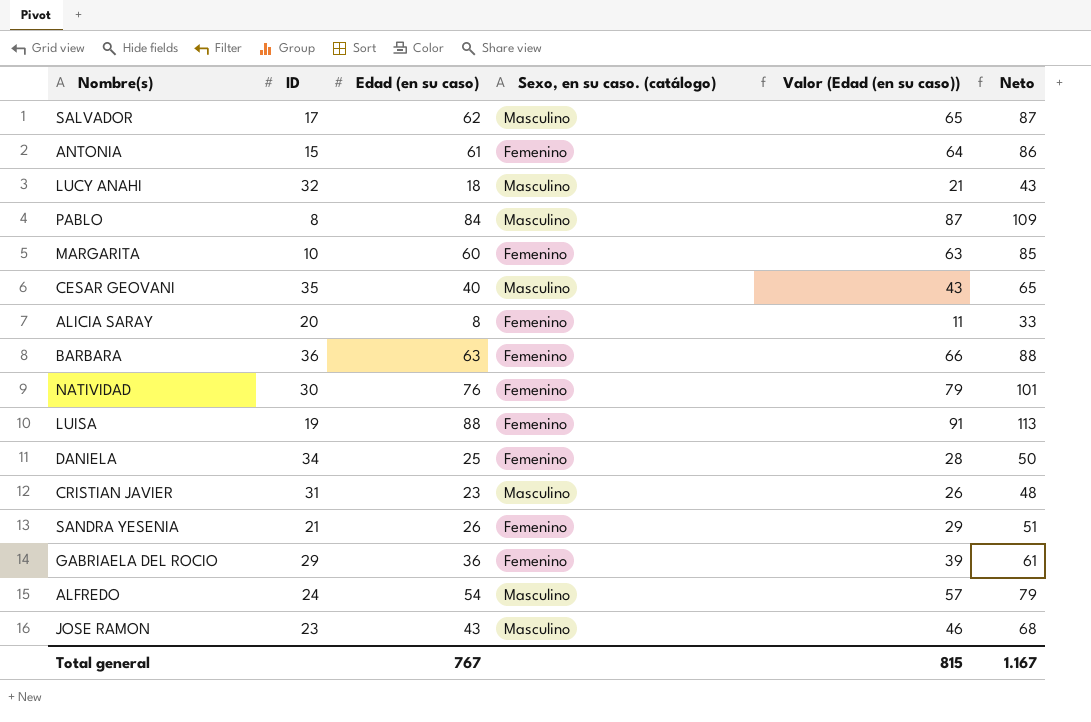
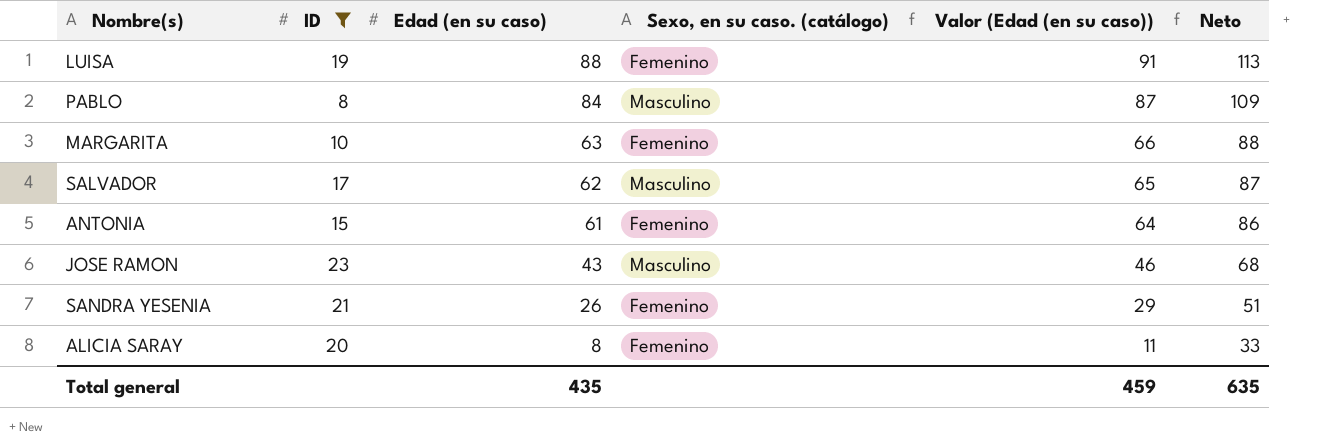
filter: none -> ID <= 23
row order: none -> Edad (en su caso) descending
MARGARITA | Edad (en su caso): 60 -> 63
MARGARITA | Valor (Edad (en su caso)): 63 -> 66
MARGARITA | Neto: 85 -> 88
Total general | Edad (en su caso): 767 -> 435
Total general | Valor (Edad (en su caso)): 815 -> 459
Total general | Neto: 1.167 -> 635

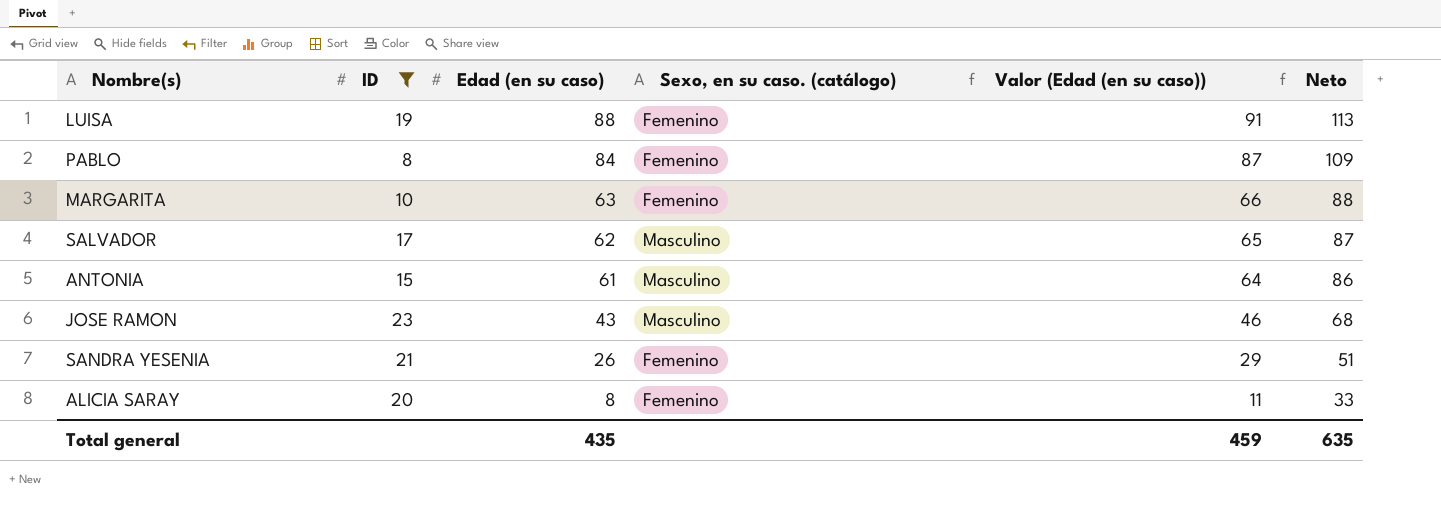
PABLO | Sexo, en su caso. (catálogo): Masculino -> Femenino
ANTONIA | Sexo, en su caso. (catálogo): Femenino -> Masculino

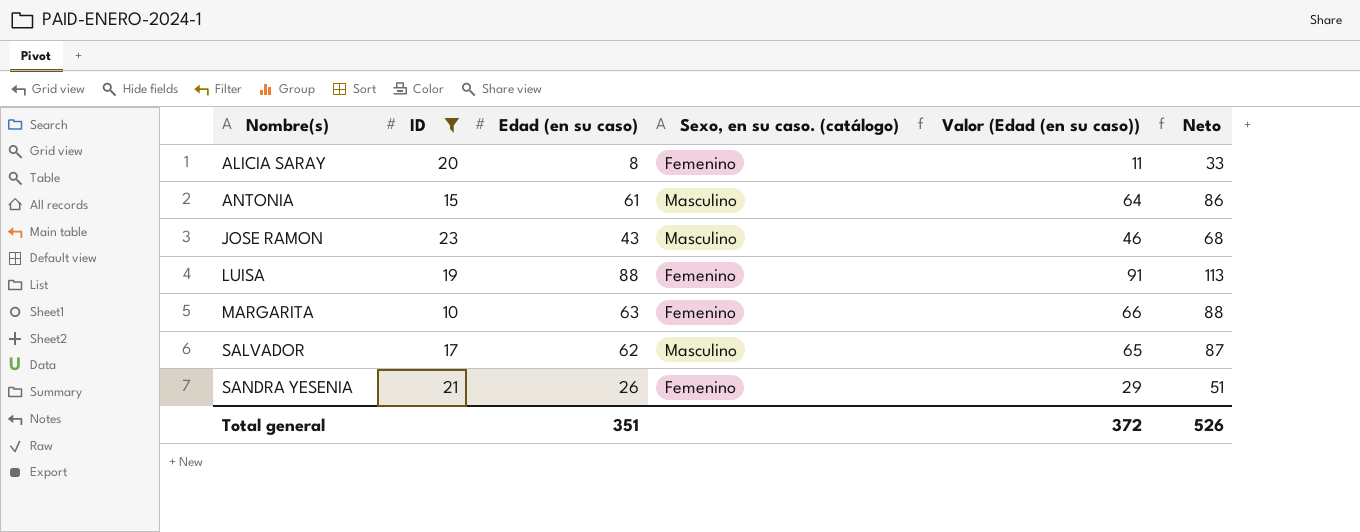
row order: Edad (en su caso) descending -> Nombre(s) ascending
row PABLO: 8 | 84 | Femenino | 87 | 109 -> none
Total general | Edad (en su caso): 435 -> 351
Total general | Valor (Edad (en su caso)): 459 -> 372
Total general | Neto: 635 -> 526

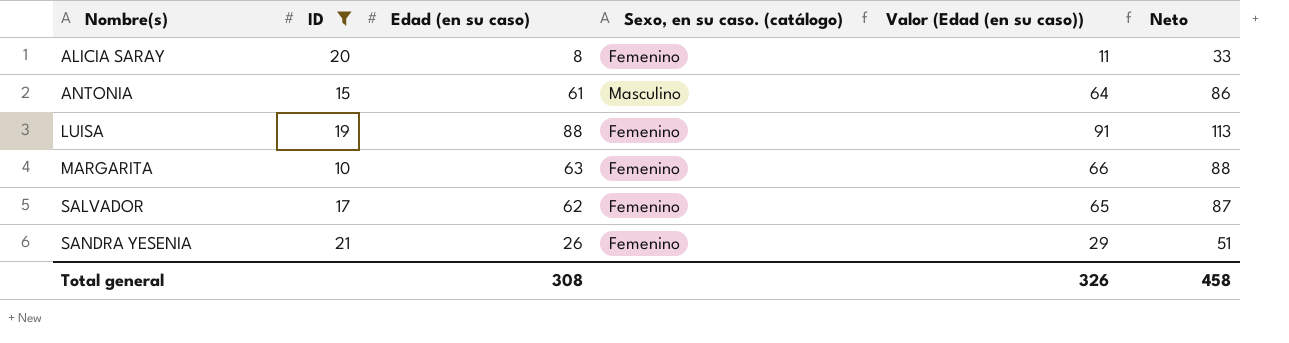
row JOSE RAMON: 23 | 43 | Masculino | 46 | 68 -> none
SALVADOR | Sexo, en su caso. (catálogo): Masculino -> Femenino
Total general | Edad (en su caso): 351 -> 308
Total general | Valor (Edad (en su caso)): 372 -> 326
Total general | Neto: 526 -> 458

